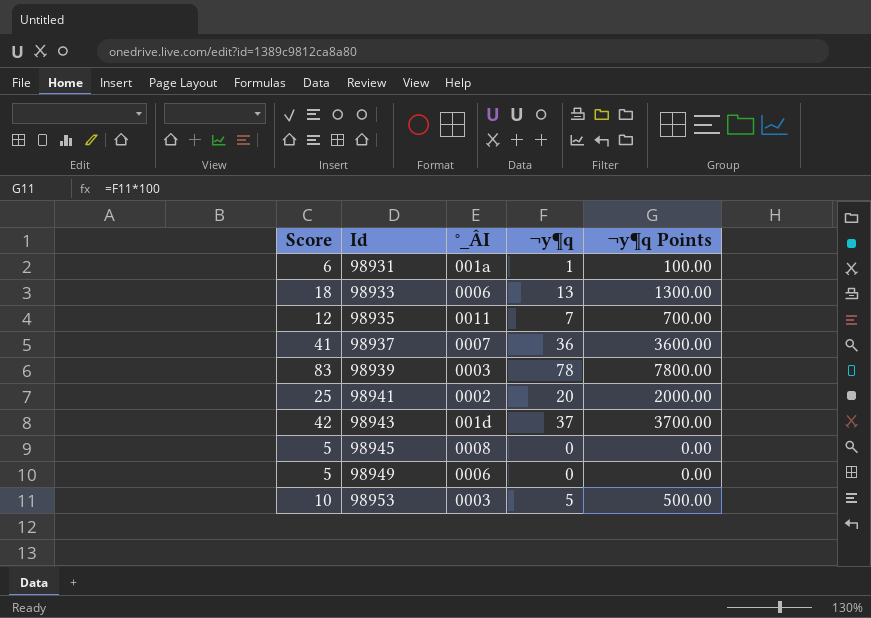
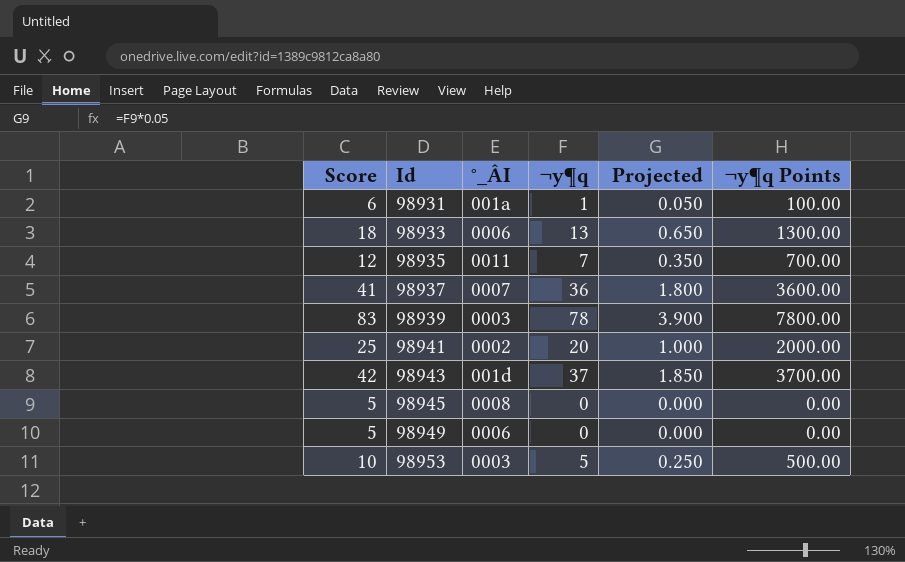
column Projected | formula: none -> [¬y¶q] * 0.05

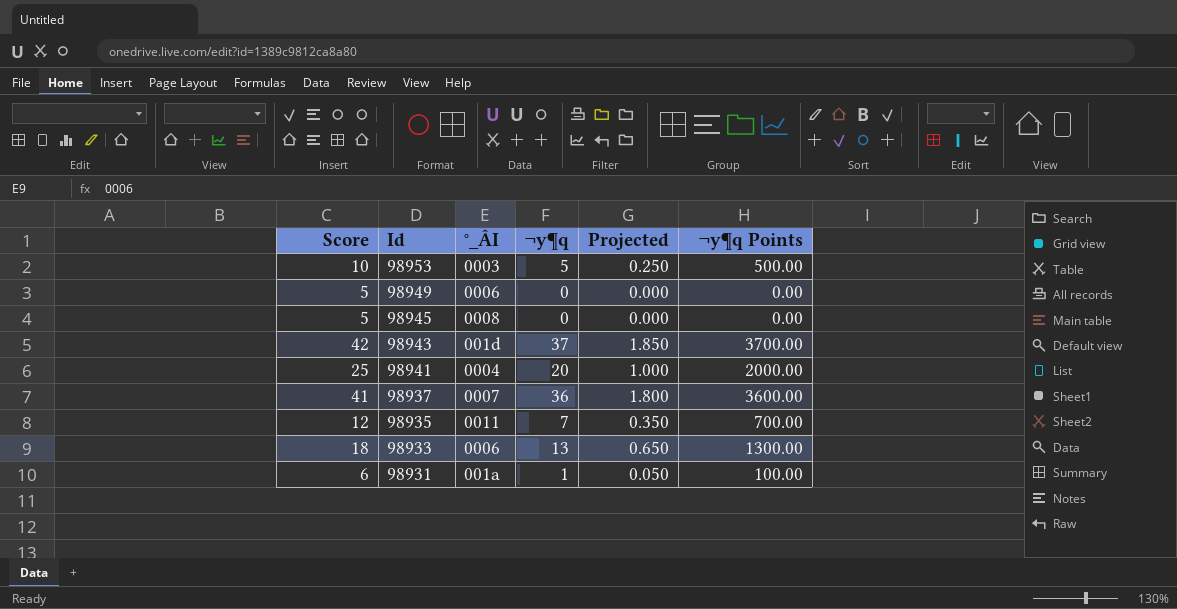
row order: Id ascending -> Id descending
row 98939: 83 | 0003 | 78 | 3.900 | 7800.00 -> none
98941 | °_ÂI: 0002 -> 0004

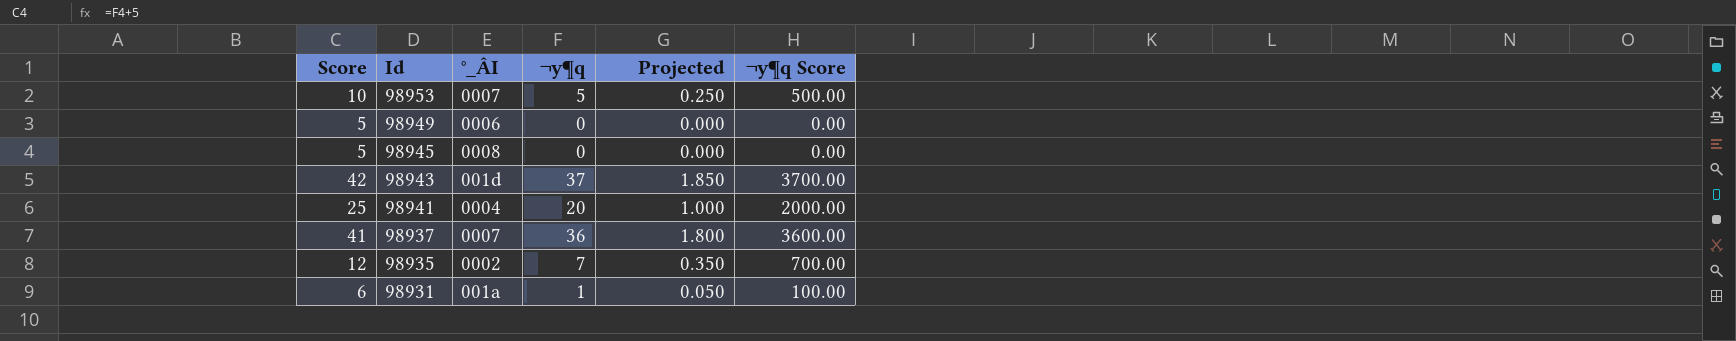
column name: ¬y¶q Points -> ¬y¶q Score
row 98933: 18 | 0006 | 13 | 0.650 | 1300.00 -> none
98953 | °_ÂI: 0003 -> 0007
98935 | °_ÂI: 0011 -> 0002

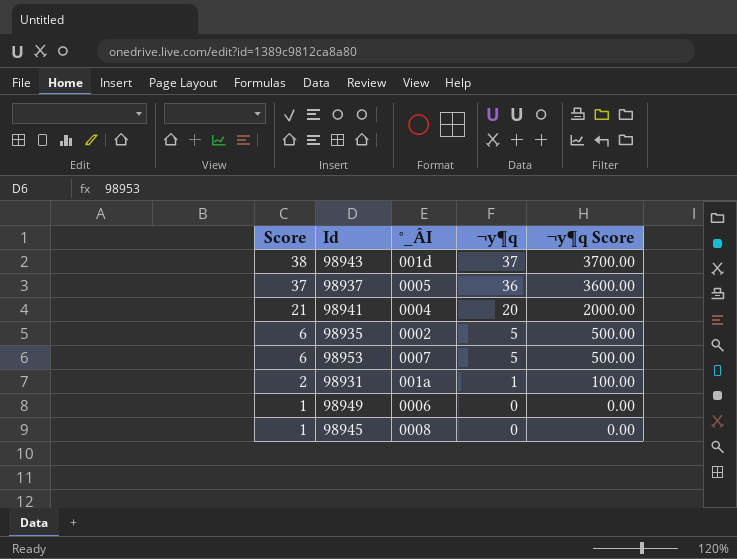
row order: Id descending -> Score descending
column Projected | formula: [¬y¶q] * 0.05 -> none
column Score | formula: [¬y¶q] + 5 -> [¬y¶q] + 1
98937 | °_ÂI: 0007 -> 0005
98935 | ¬y¶q: 7 -> 5
98935 | ¬y¶q Score: 700.00 -> 500.00

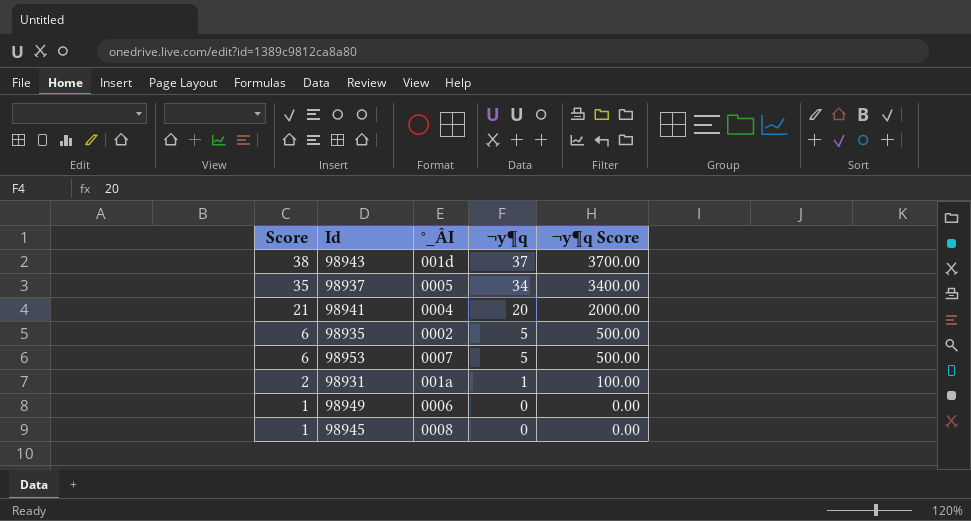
98937 | Score: 37 -> 35
98937 | ¬y¶q: 36 -> 34
98937 | ¬y¶q Score: 3600.00 -> 3400.00

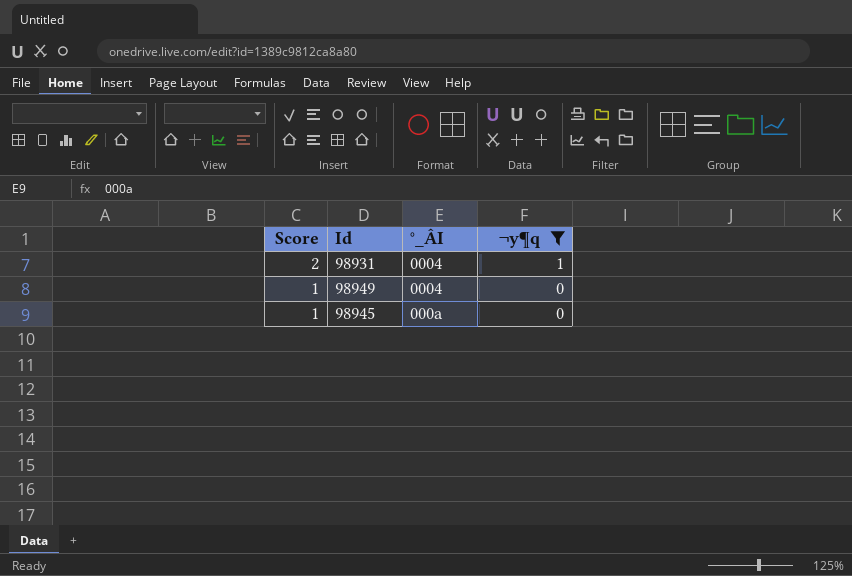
filter: none -> ¬y¶q <= 1
column ¬y¶q Score | formula: [¬y¶q] * 100 -> none
98931 | °_ÂI: 001a -> 0004
98949 | °_ÂI: 0006 -> 0004
98945 | °_ÂI: 0008 -> 000a

